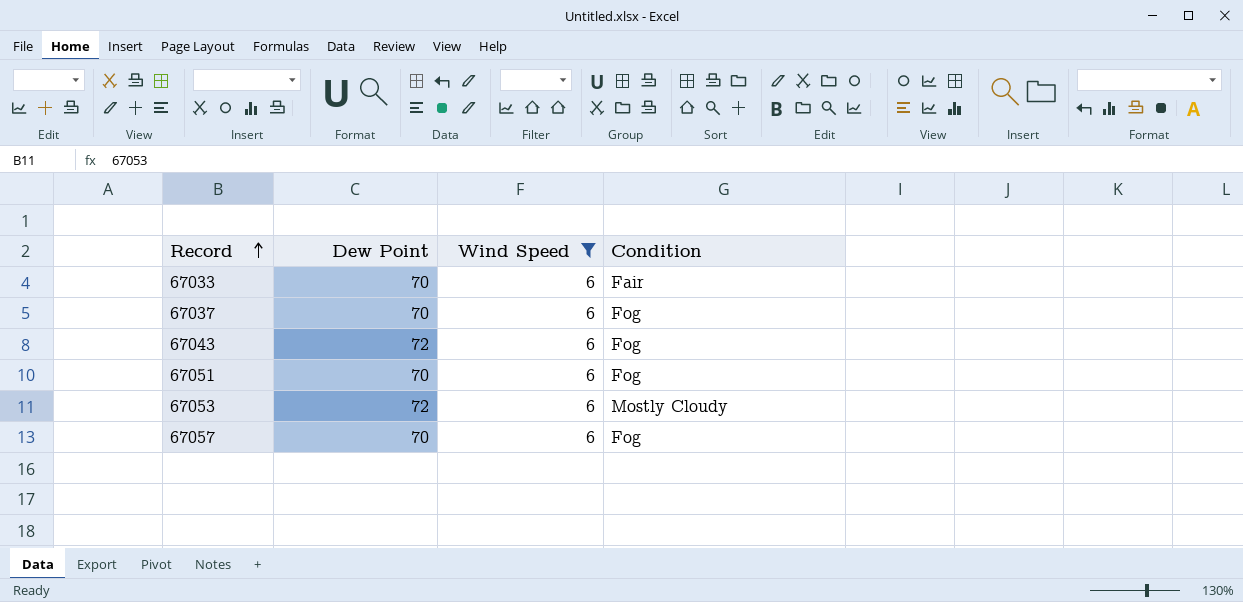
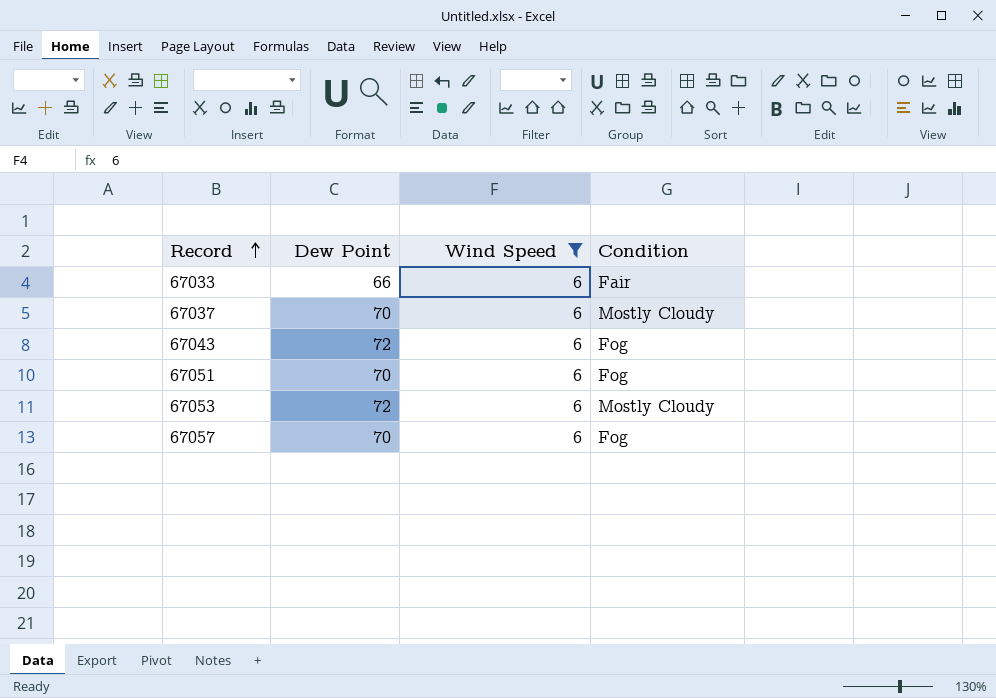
67033 | Dew Point: 70 -> 66
67037 | Condition: Fog -> Mostly Cloudy

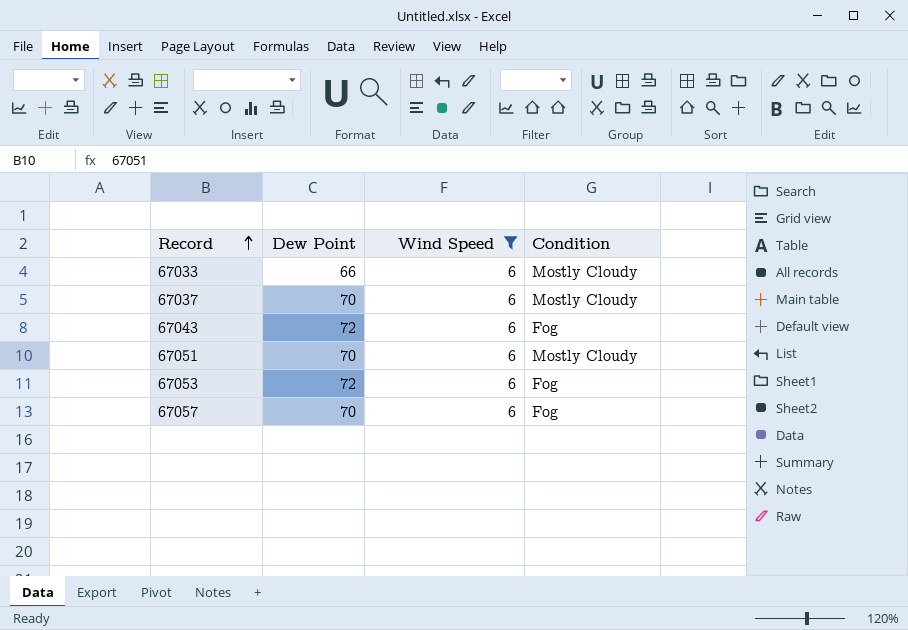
67033 | Condition: Fair -> Mostly Cloudy
67051 | Condition: Fog -> Mostly Cloudy
67053 | Condition: Mostly Cloudy -> Fog

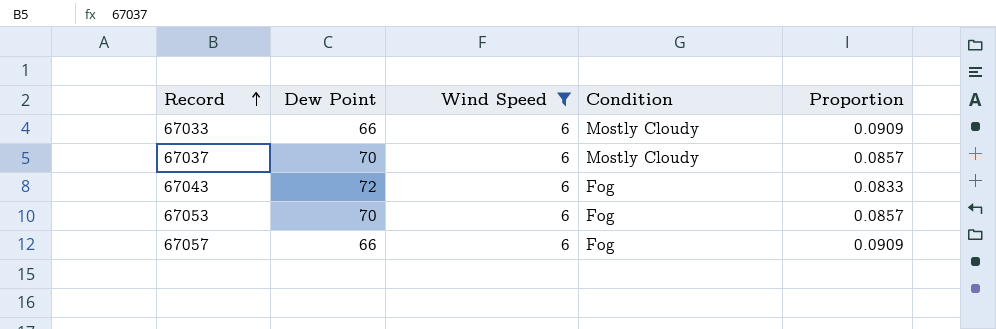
column Proportion | formula: none -> [Wind Speed] / [Dew Point]
row 67051: 70 | 6 | Mostly Cloudy -> none
67053 | Dew Point: 72 -> 70
67057 | Dew Point: 70 -> 66

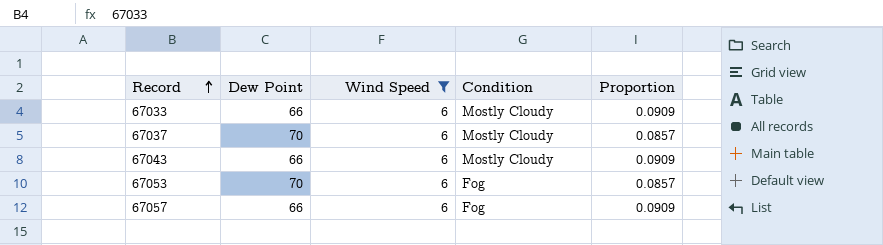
67043 | Dew Point: 72 -> 66
67043 | Condition: Fog -> Mostly Cloudy
67043 | Proportion: 0.0833 -> 0.0909

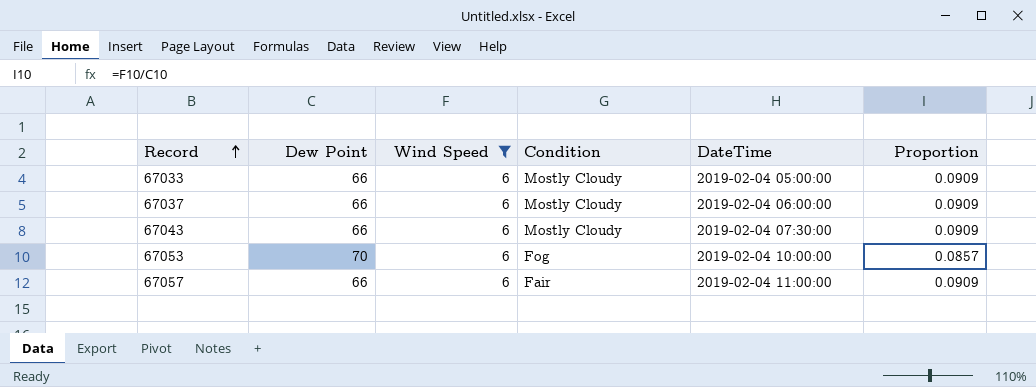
column DateTime | position: none -> 5
67037 | Dew Point: 70 -> 66
67037 | Proportion: 0.0857 -> 0.0909
67057 | Condition: Fog -> Fair

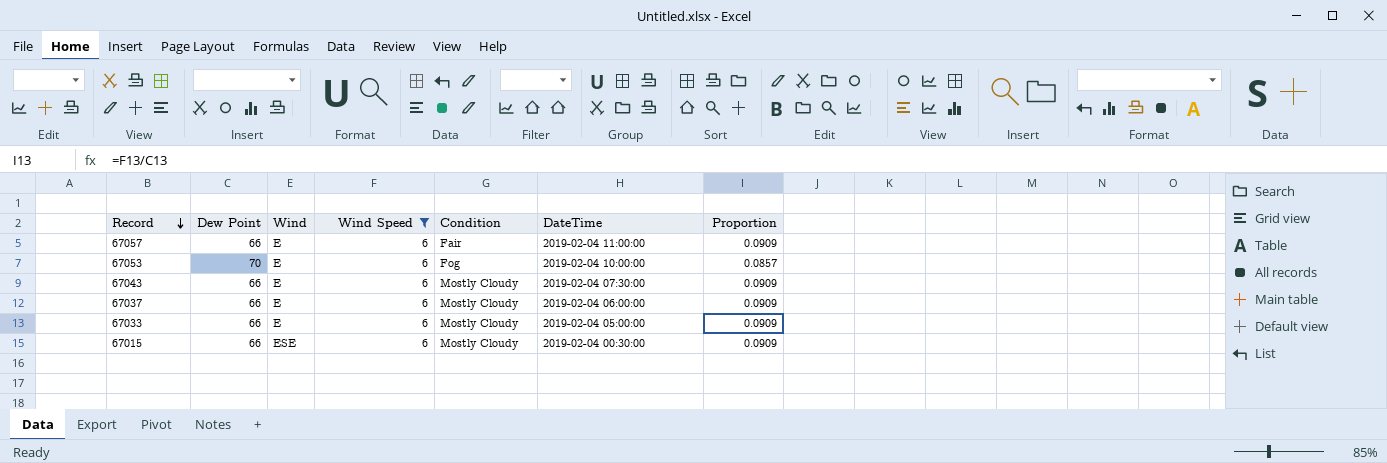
row order: Record ascending -> Record descending
column Wind | position: none -> 3
row 67015: none -> 66 | ESE | 6 | Mostly Cloudy | 2019-02-04 00:30:00 | 0.0909

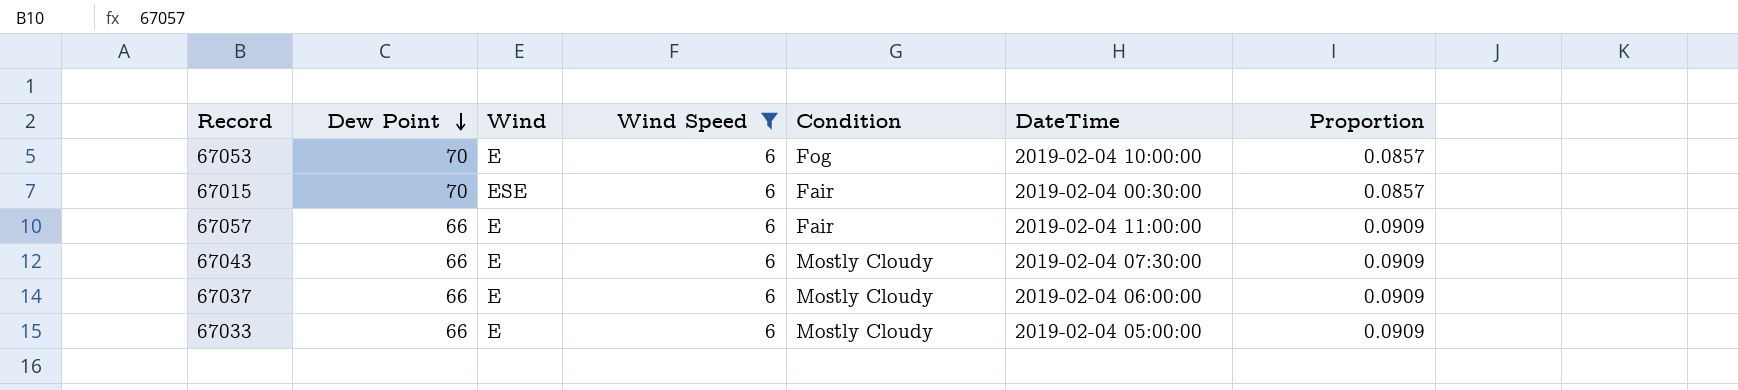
row order: Record descending -> Dew Point descending
67015 | Dew Point: 66 -> 70
67015 | Condition: Mostly Cloudy -> Fair
67015 | Proportion: 0.0909 -> 0.0857

